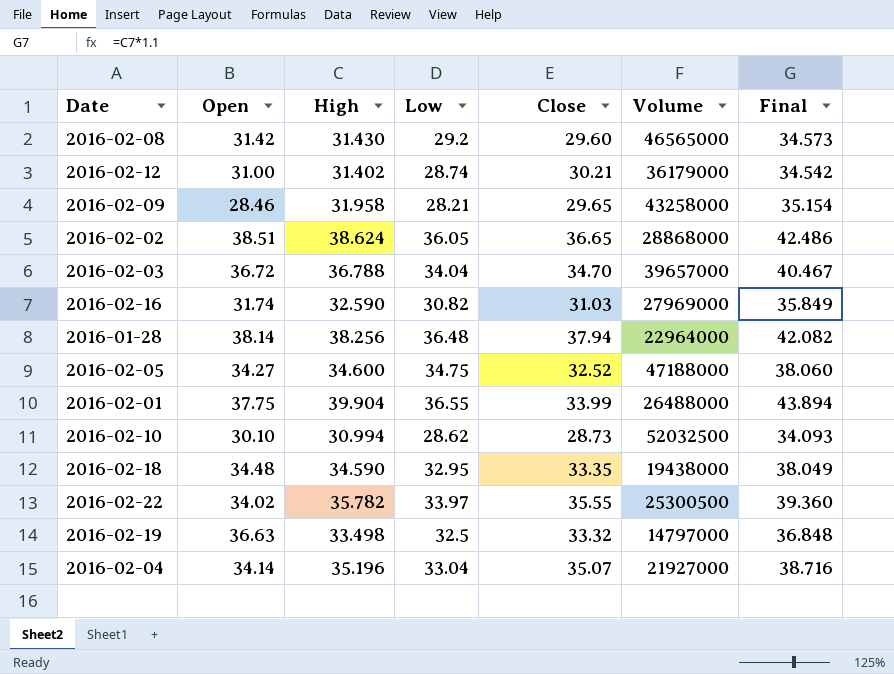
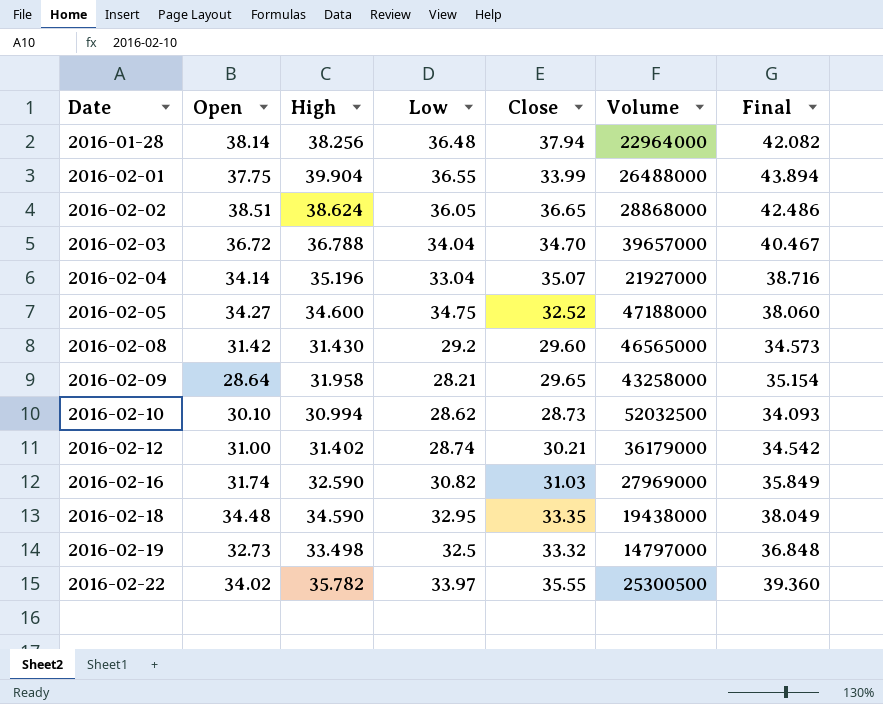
row order: none -> Date ascending
2016-02-09 | Open: 28.46 -> 28.64
2016-02-19 | Open: 36.63 -> 32.73

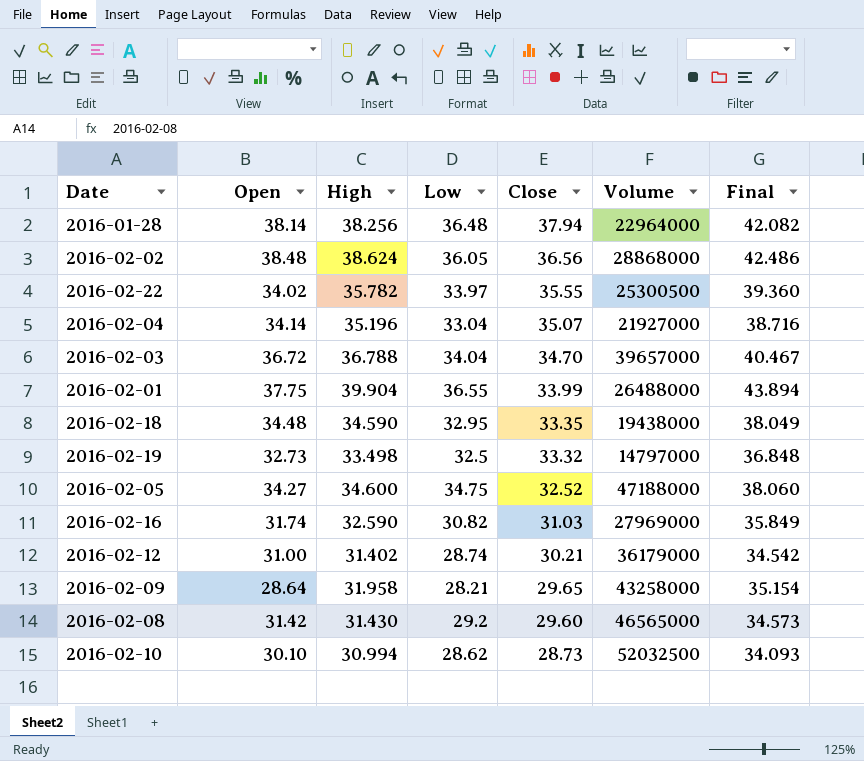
row order: Date ascending -> Close descending
2016-02-02 | Open: 38.51 -> 38.48
2016-02-02 | Close: 36.65 -> 36.56

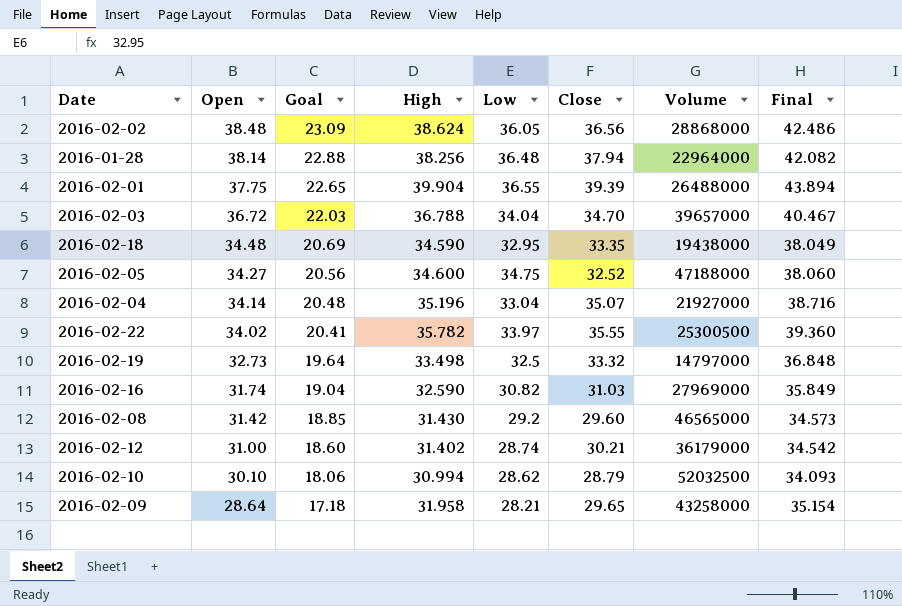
row order: Close descending -> Open descending
column Goal | formula: none -> [Open] * 0.6
2016-02-01 | Close: 33.99 -> 39.39
2016-02-10 | Close: 28.73 -> 28.79

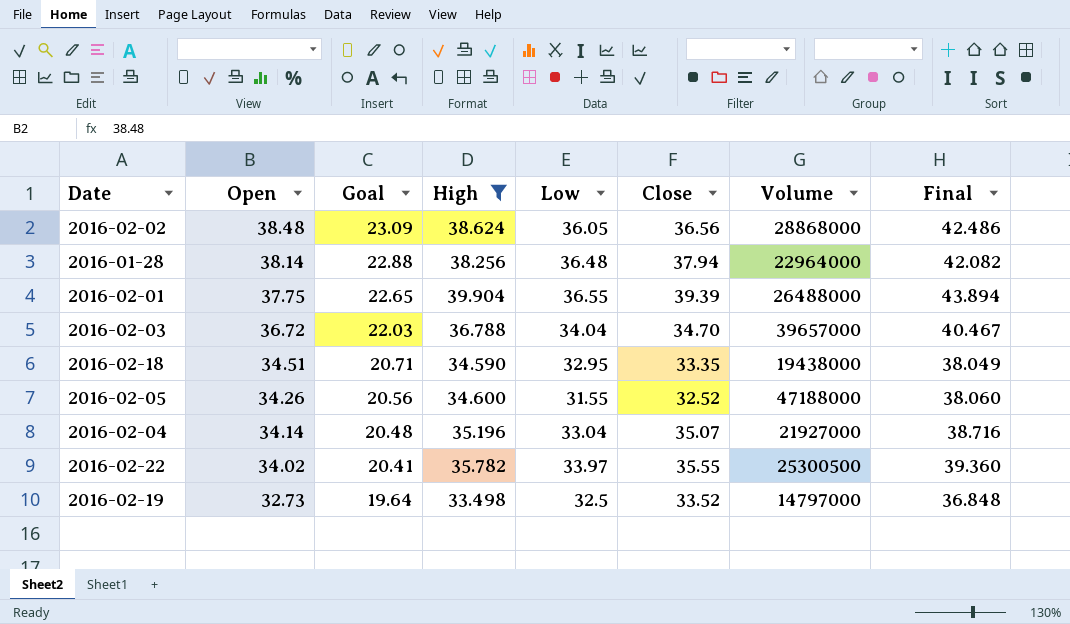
filter: none -> High >= 33.498
2016-02-18 | Open: 34.48 -> 34.51
2016-02-18 | Goal: 20.69 -> 20.71
2016-02-05 | Open: 34.27 -> 34.26
2016-02-05 | Low: 34.75 -> 31.55
2016-02-19 | Close: 33.32 -> 33.52

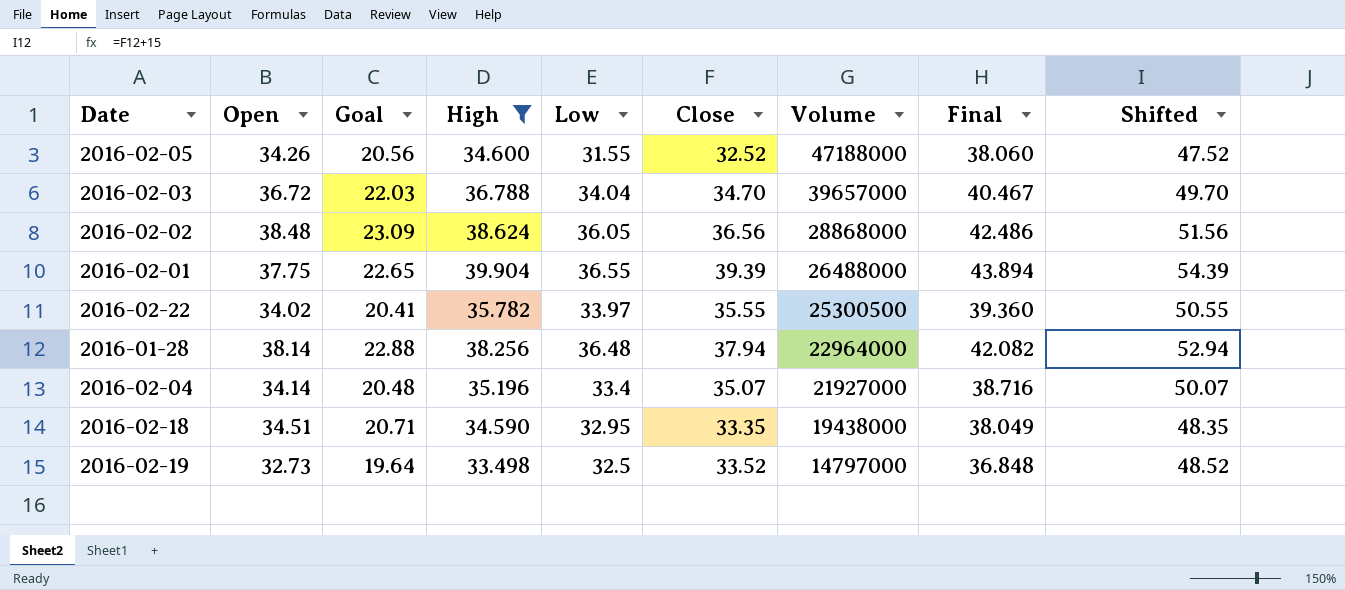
row order: Open descending -> Volume descending
column Shifted | formula: none -> [Close] + 15
2016-02-04 | Low: 33.04 -> 33.4

